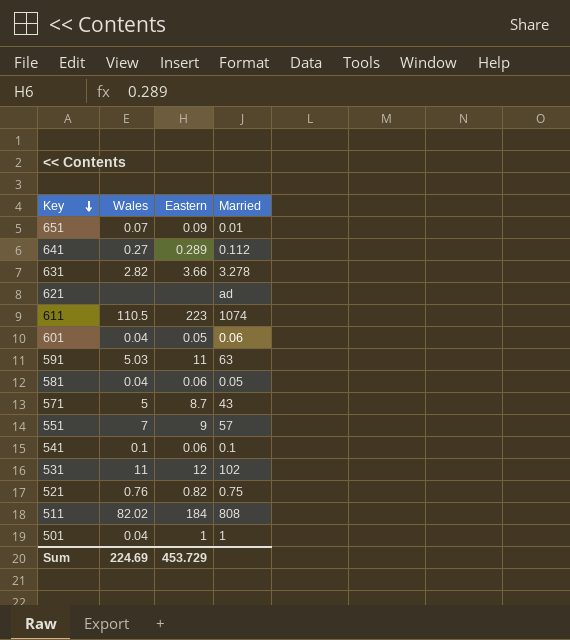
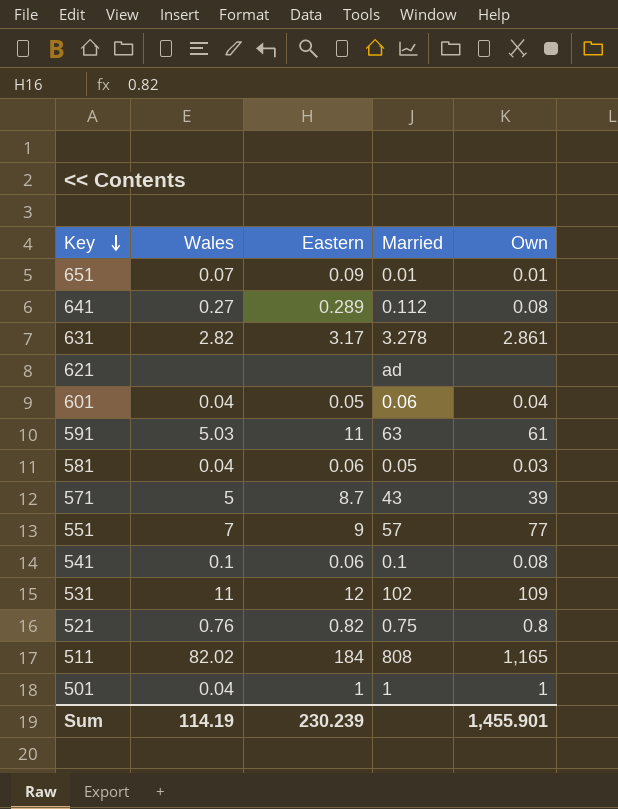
column Own | position: none -> 5
row 611: 110.5 | 223 | 1074 -> none
631 | Eastern: 3.66 -> 3.17
Sum | Wales: 224.69 -> 114.19
Sum | Eastern: 453.729 -> 230.239

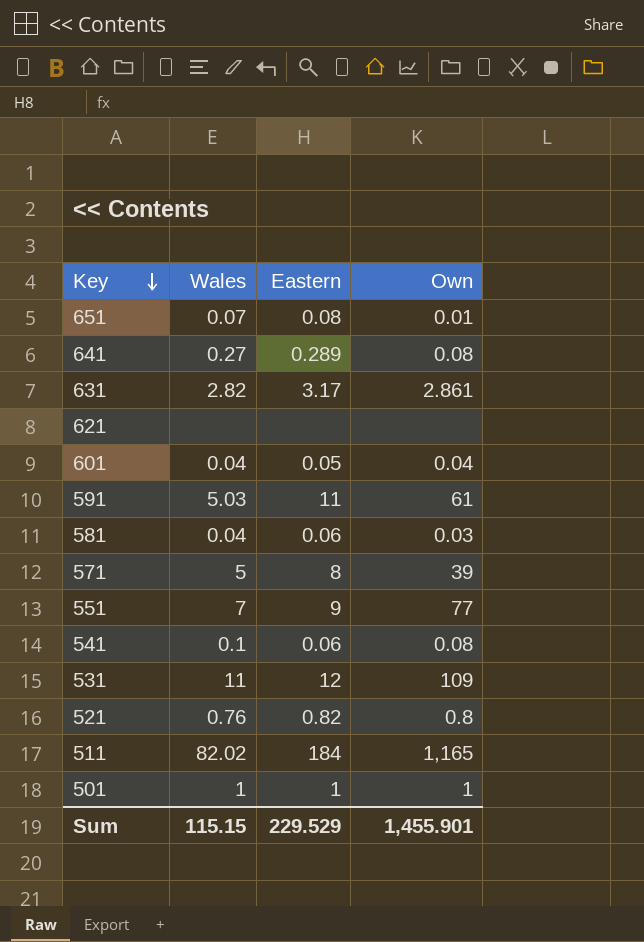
column Married | position: 4 -> none
651 | Eastern: 0.09 -> 0.08
571 | Eastern: 8.7 -> 8
501 | Wales: 0.04 -> 1
Sum | Wales: 114.19 -> 115.15
Sum | Eastern: 230.239 -> 229.529

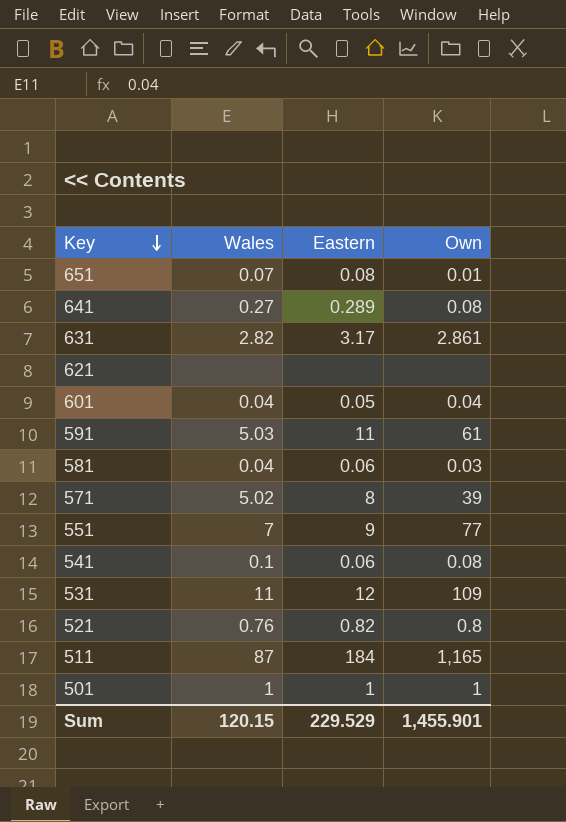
571 | Wales: 5 -> 5.02
511 | Wales: 82.02 -> 87
Sum | Wales: 115.15 -> 120.15

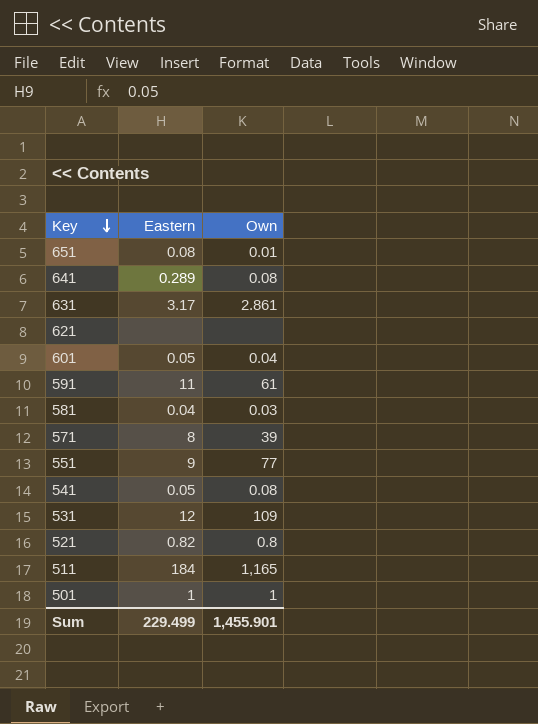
column Wales | position: 2 -> none
581 | Eastern: 0.06 -> 0.04
541 | Eastern: 0.06 -> 0.05
Sum | Eastern: 229.529 -> 229.499

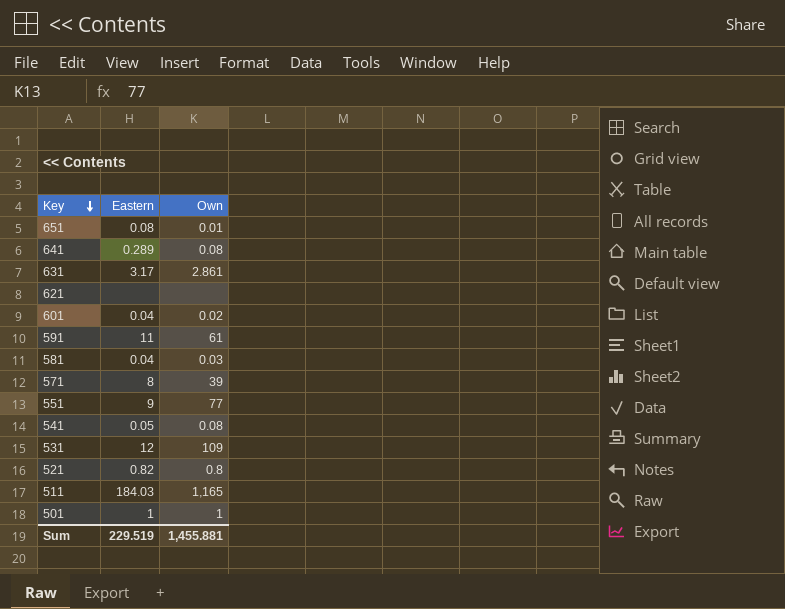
601 | Eastern: 0.05 -> 0.04
601 | Own: 0.04 -> 0.02
511 | Eastern: 184 -> 184.03
Sum | Eastern: 229.499 -> 229.519
Sum | Own: 1,455.901 -> 1,455.881

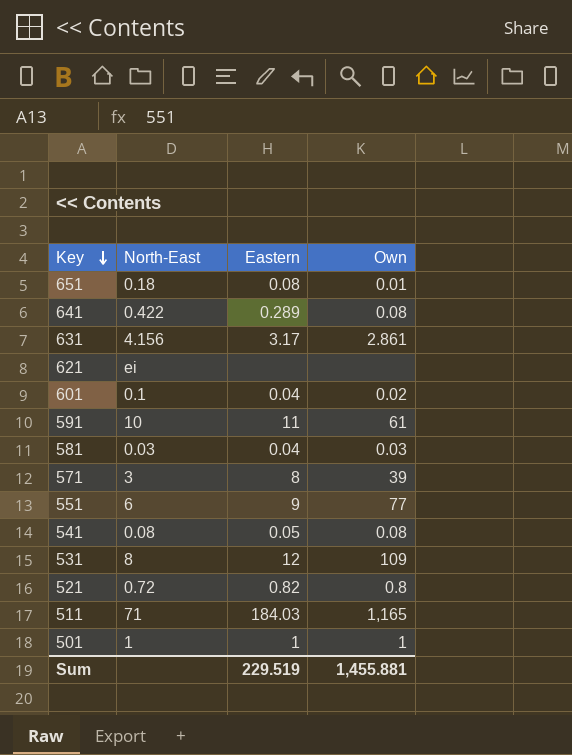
column North-East | position: none -> 2

